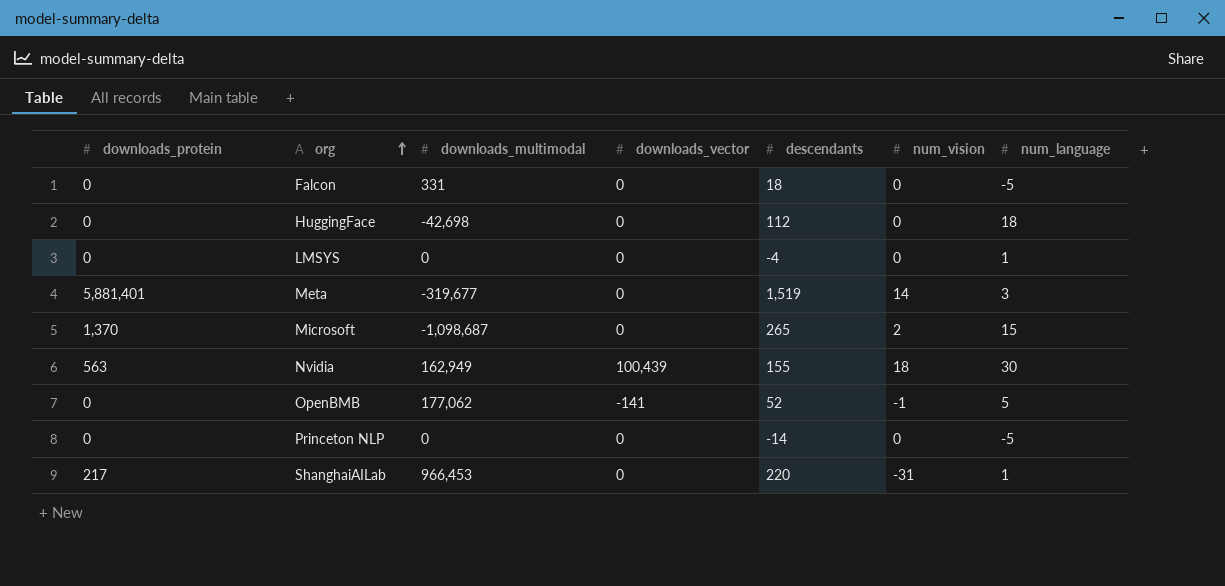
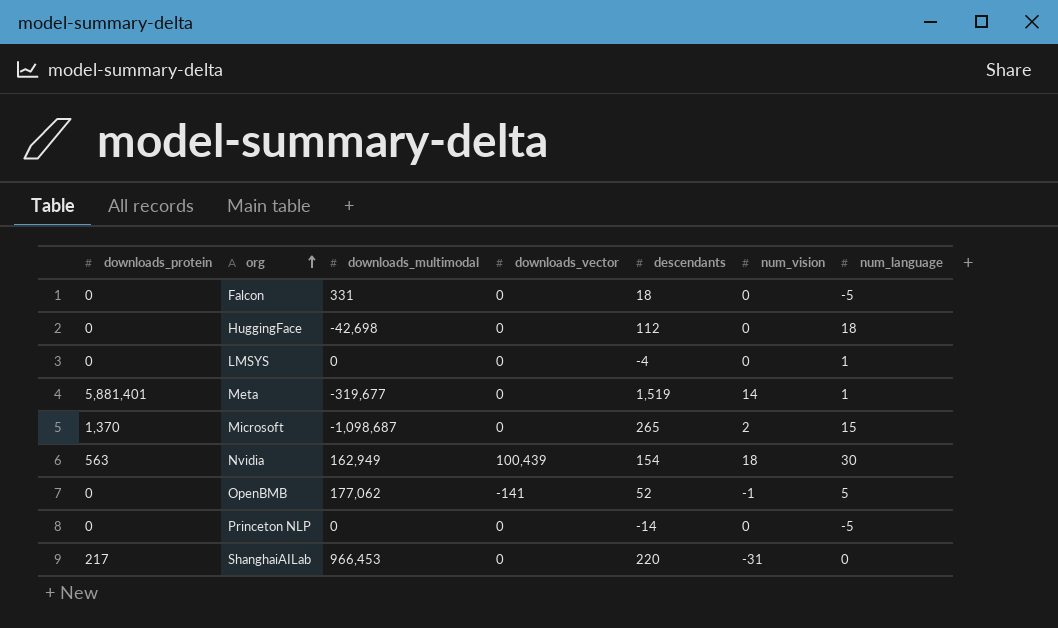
Meta | num_language: 3 -> 1
Nvidia | descendants: 155 -> 154
ShanghaiAILab | num_language: 1 -> 0

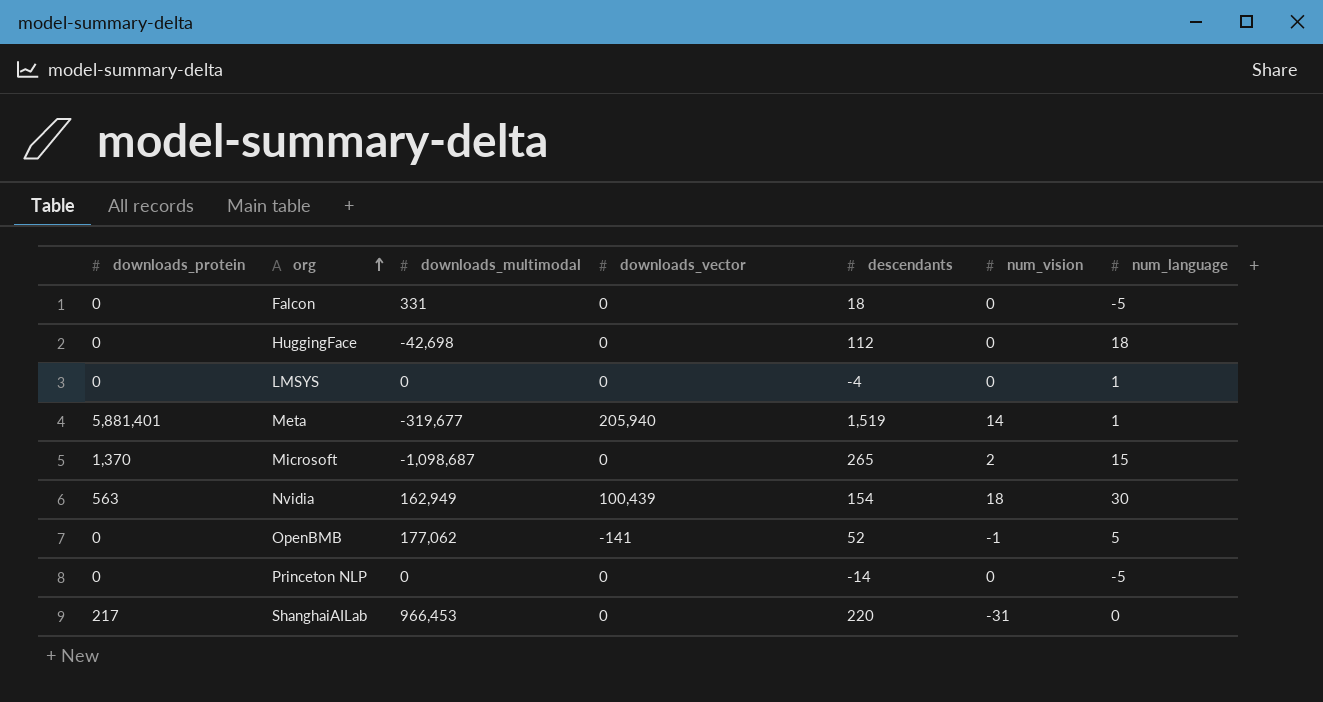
Meta | downloads_vector: 0 -> 205,940

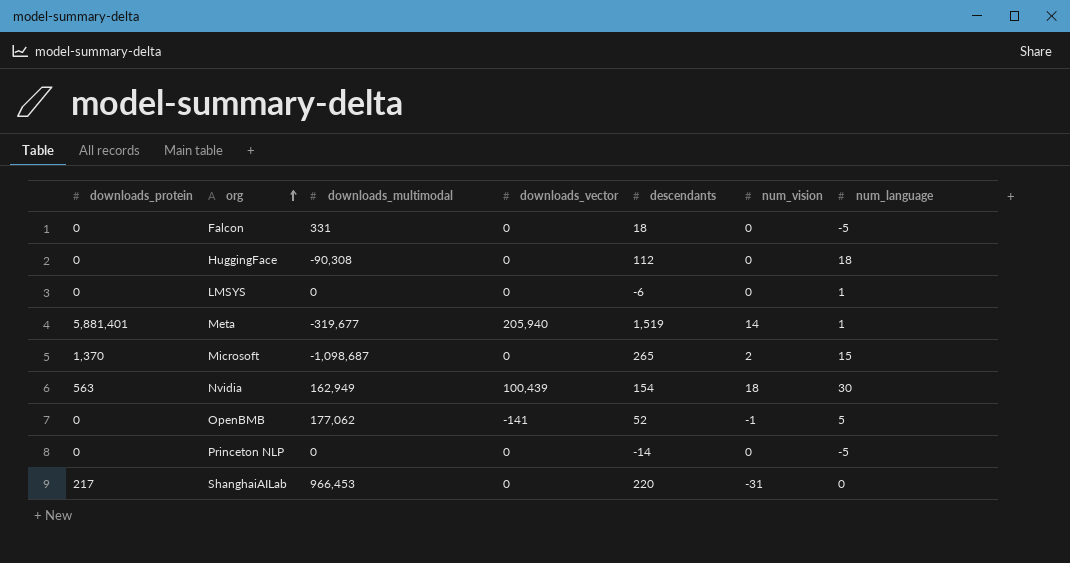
HuggingFace | downloads_multimodal: -42,698 -> -90,308
LMSYS | descendants: -4 -> -6

